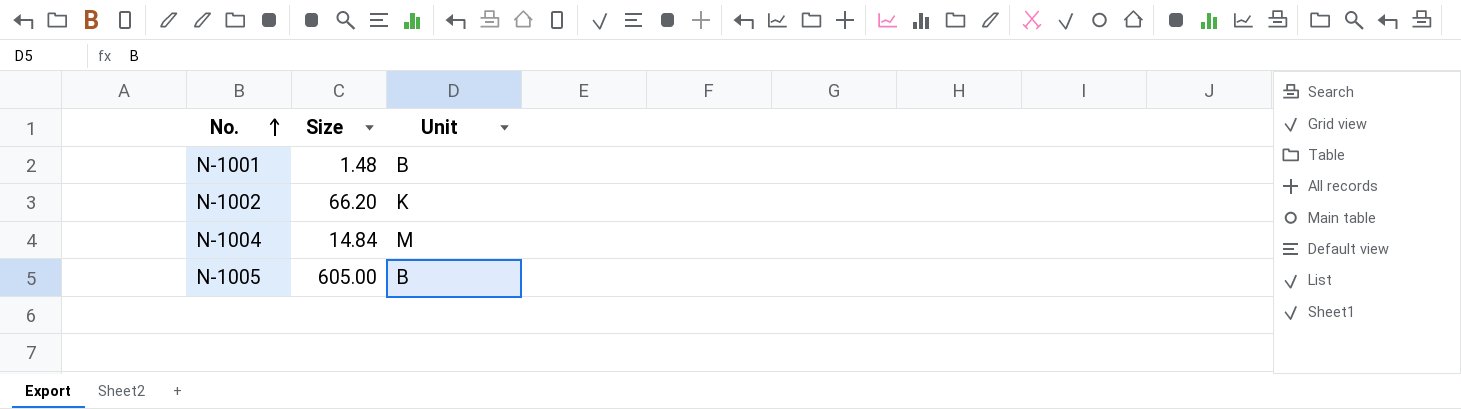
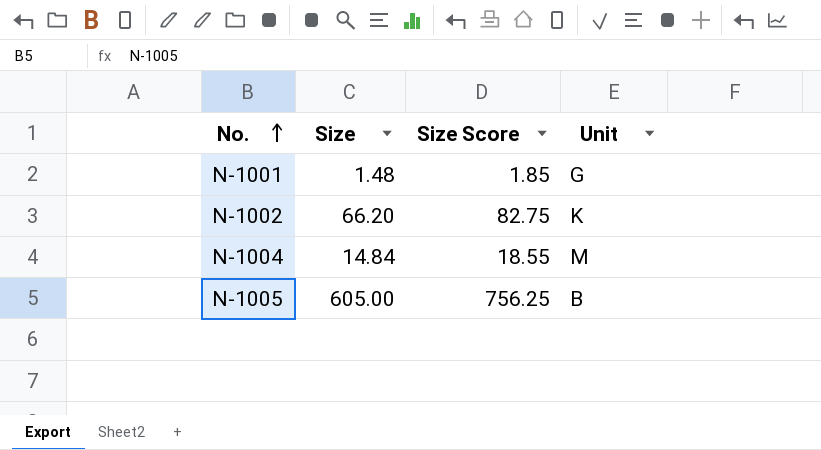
column Size Score | formula: none -> [Size] * 1.25
N-1001 | Unit: B -> G

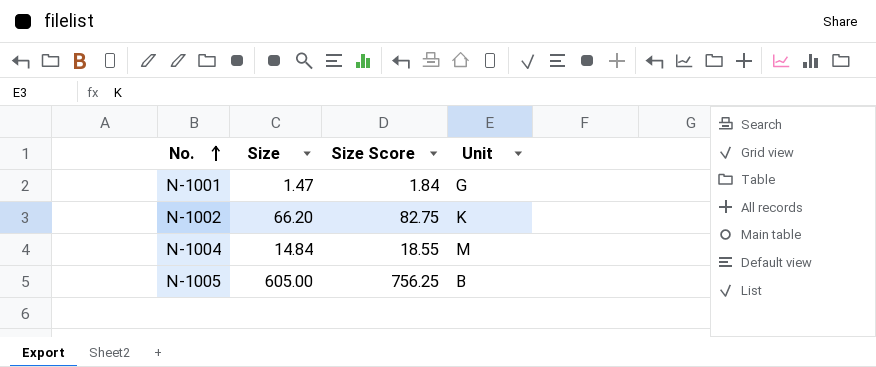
N-1001 | Size: 1.48 -> 1.47
N-1001 | Size Score: 1.85 -> 1.84

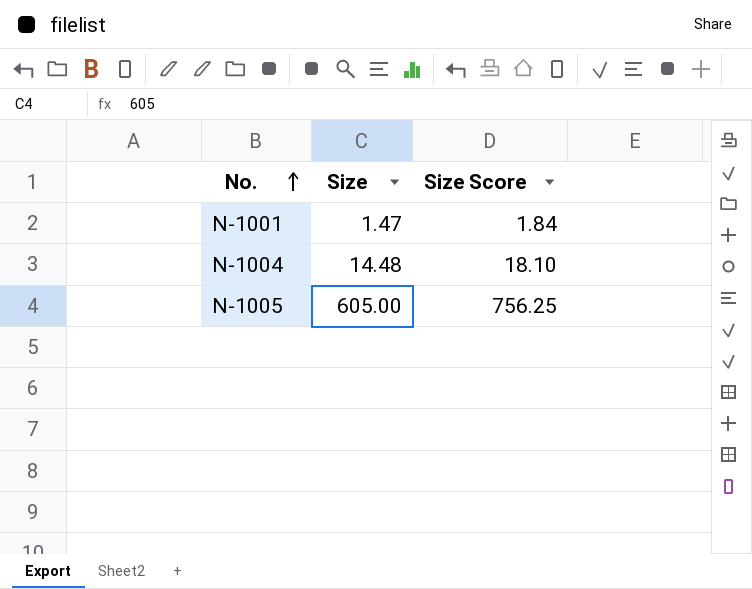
column Unit | position: 4 -> none
row N-1002: 66.20 | 82.75 | K -> none
N-1004 | Size: 14.84 -> 14.48
N-1004 | Size Score: 18.55 -> 18.10

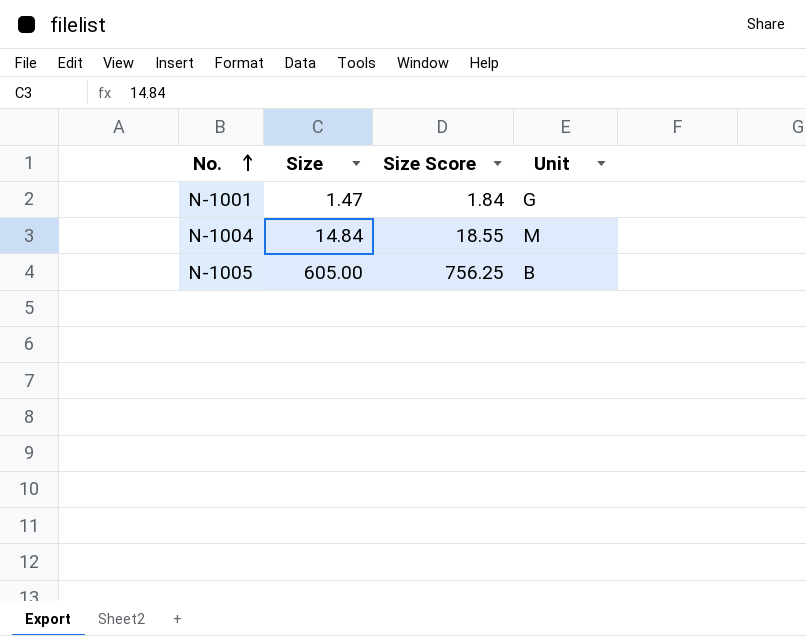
column Unit | position: none -> 4
N-1004 | Size: 14.48 -> 14.84
N-1004 | Size Score: 18.10 -> 18.55

